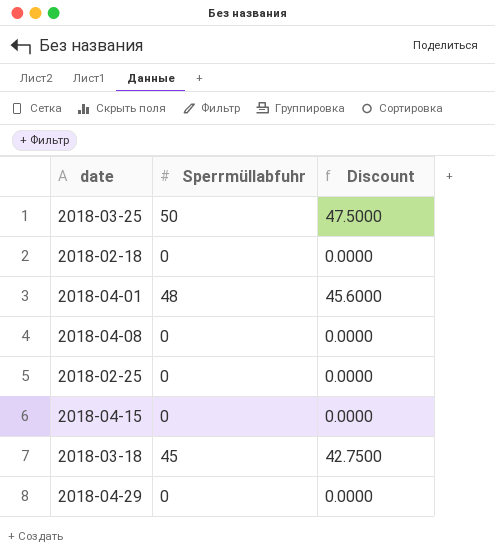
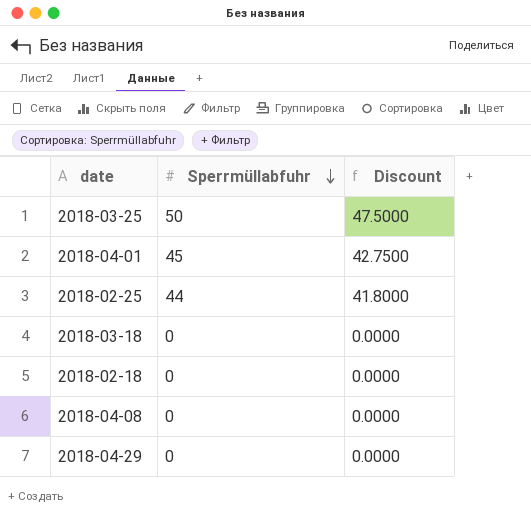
row order: none -> Sperrmüllabfuhr descending
row 2018-04-15: 0 | 0.0000 -> none
2018-04-01 | Sperrmüllabfuhr: 48 -> 45
2018-04-01 | Discount: 45.6000 -> 42.7500
2018-02-25 | Sperrmüllabfuhr: 0 -> 44
2018-02-25 | Discount: 0.0000 -> 41.8000
2018-03-18 | Sperrmüllabfuhr: 45 -> 0
2018-03-18 | Discount: 42.7500 -> 0.0000

